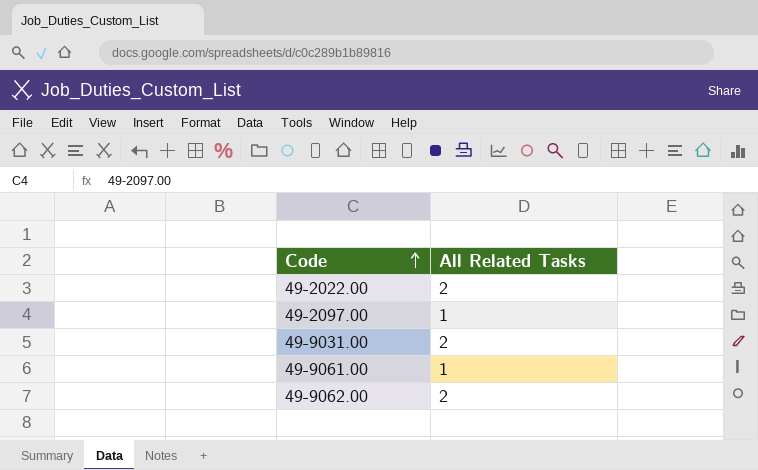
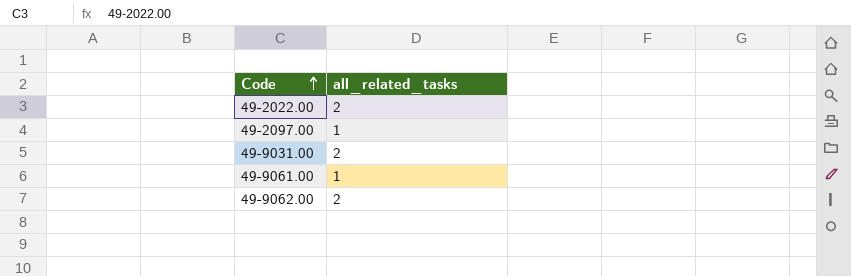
column name: All Related Tasks -> all_related_tasks

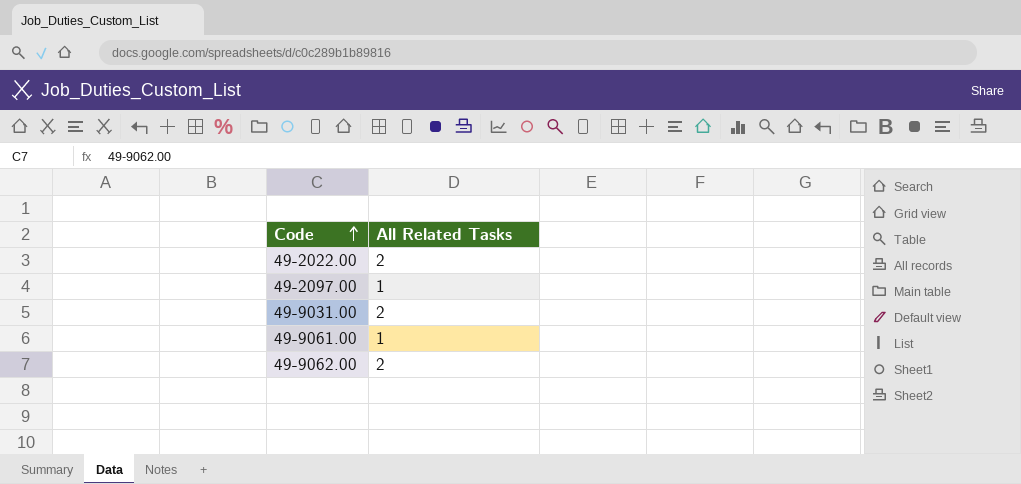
column name: all_related_tasks -> All Related Tasks

